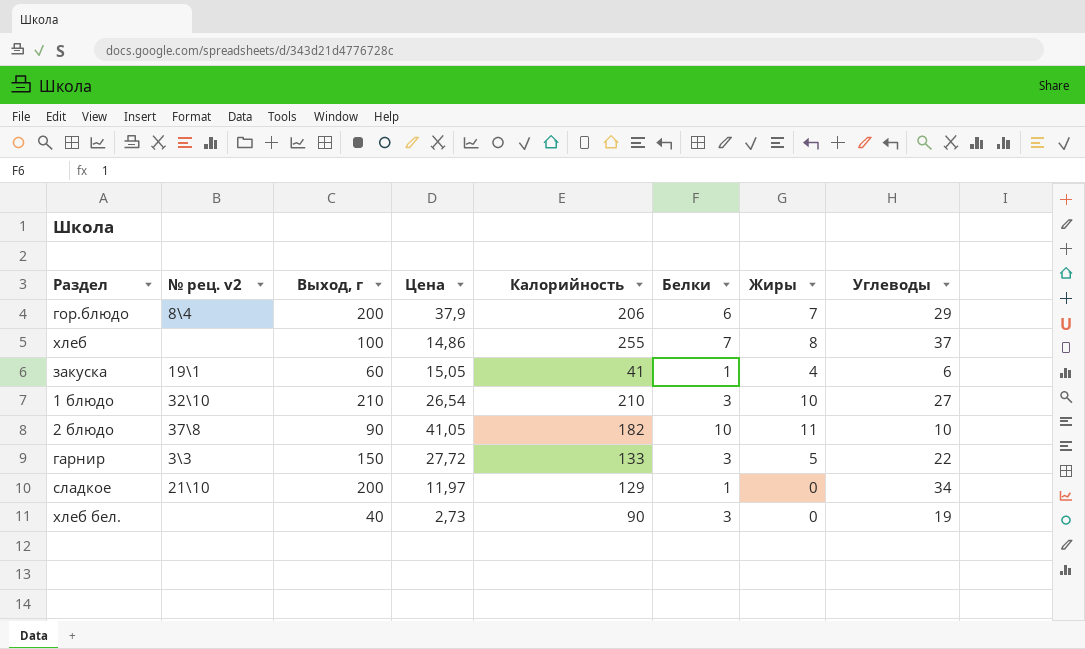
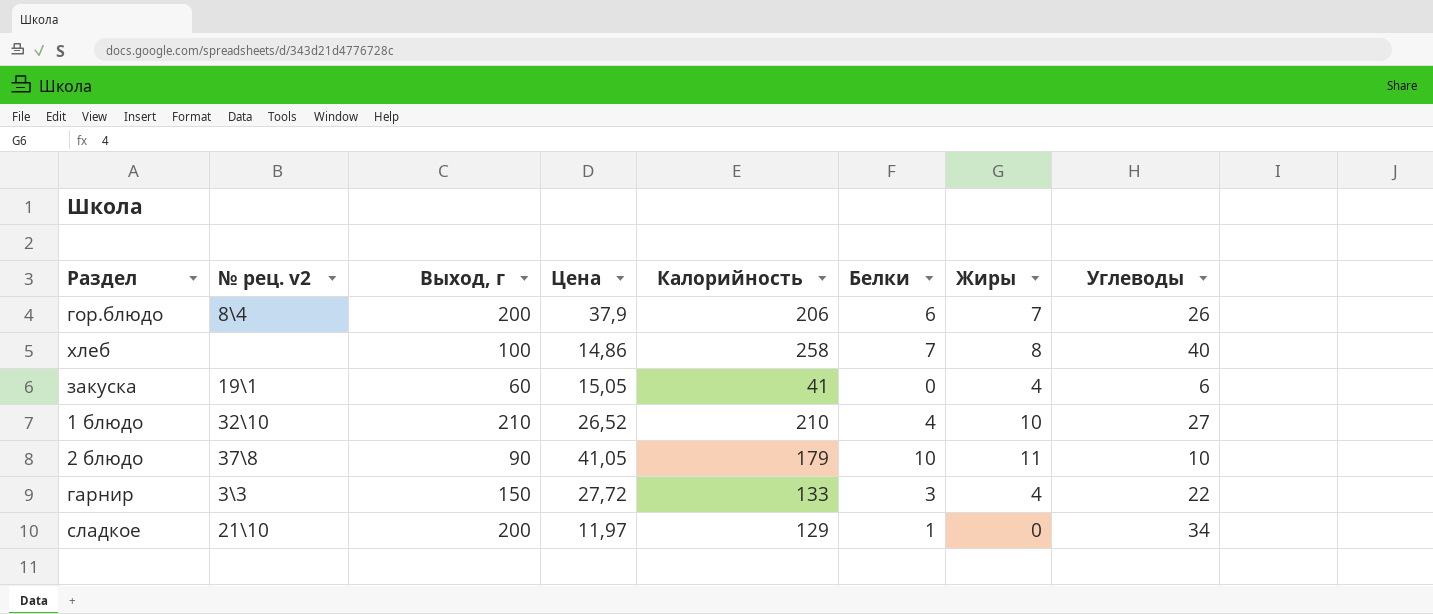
row хлеб бел.: none | 40 | 2,73 | 90 | 3 | 0 | 19 -> none
гор.блюдо | Углеводы: 29 -> 26
хлеб | Калорийность: 255 -> 258
хлеб | Углеводы: 37 -> 40
закуска | Белки: 1 -> 0
1 блюдо | Цена: 26,54 -> 26,52
1 блюдо | Белки: 3 -> 4
2 блюдо | Калорийность: 182 -> 179
гарнир | Жиры: 5 -> 4

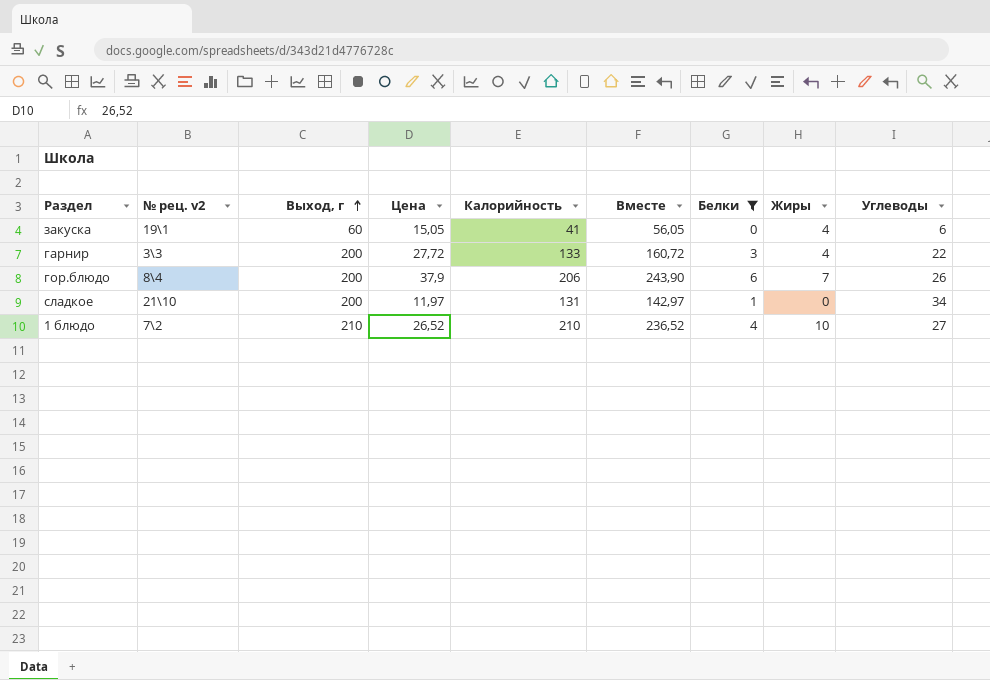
filter: none -> Белки <= 6
row order: none -> Выход, г ascending
column Вместе | formula: none -> [Цена] + [Калорийность]
гарнир | Выход, г: 150 -> 200
сладкое | Калорийность: 129 -> 131
1 блюдо | № рец. v2: 32\10 -> 7\2

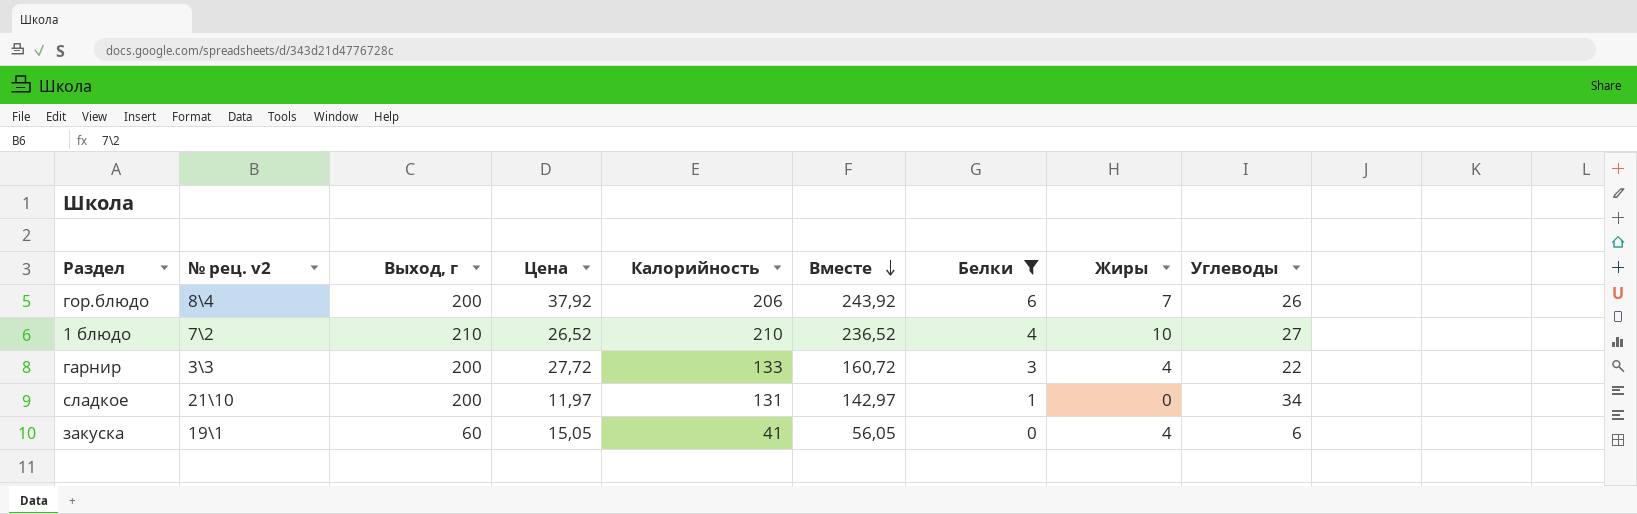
row order: Выход, г ascending -> Вместе descending
гор.блюдо | Цена: 37,9 -> 37,92
гор.блюдо | Вместе: 243,90 -> 243,92

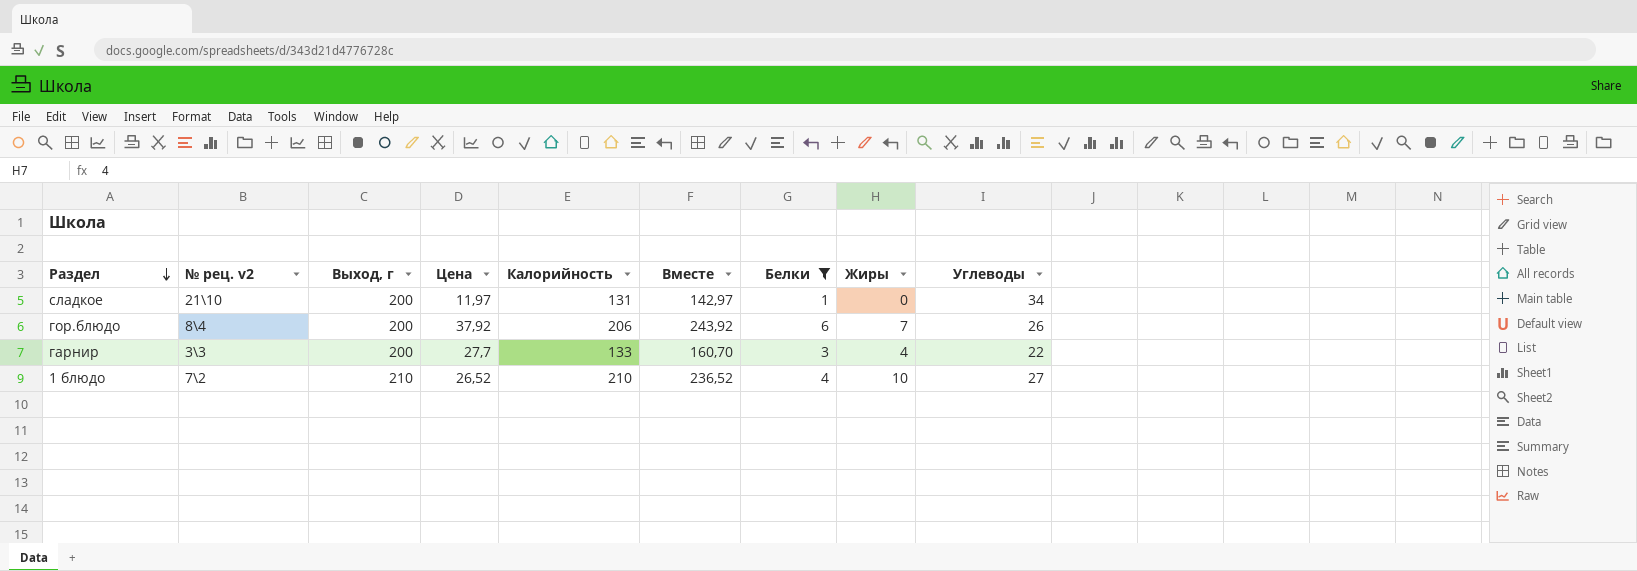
row order: Вместе descending -> Раздел descending
row закуска: 19\1 | 60 | 15,05 | 41 | 56,05 | 0 | 4 | 6 -> none
гарнир | Цена: 27,72 -> 27,7
гарнир | Вместе: 160,72 -> 160,70

